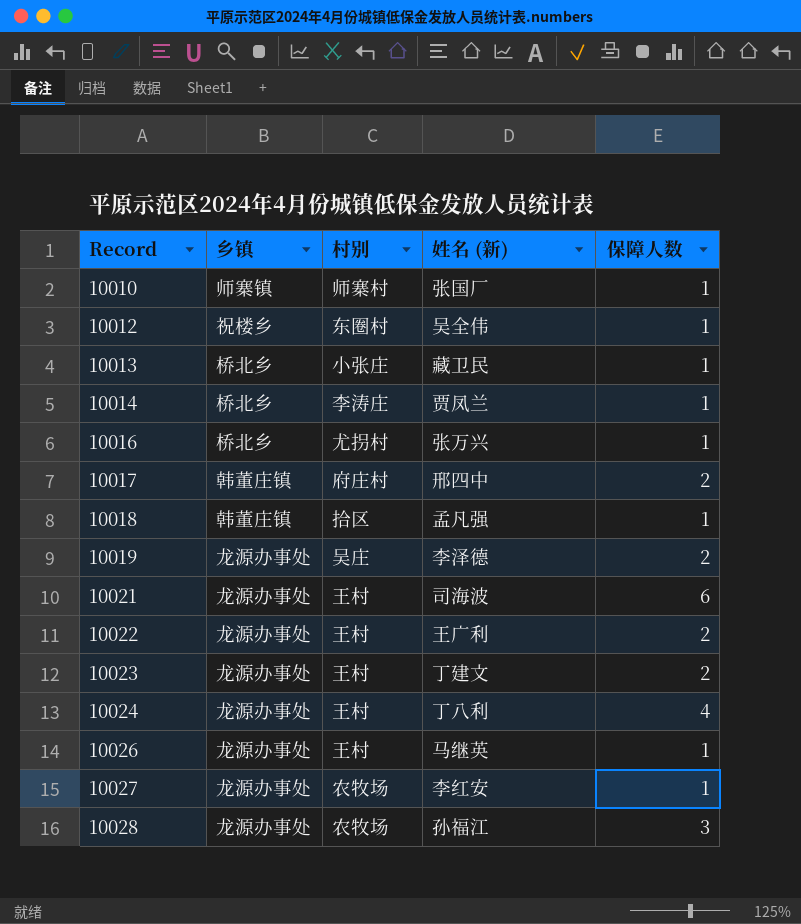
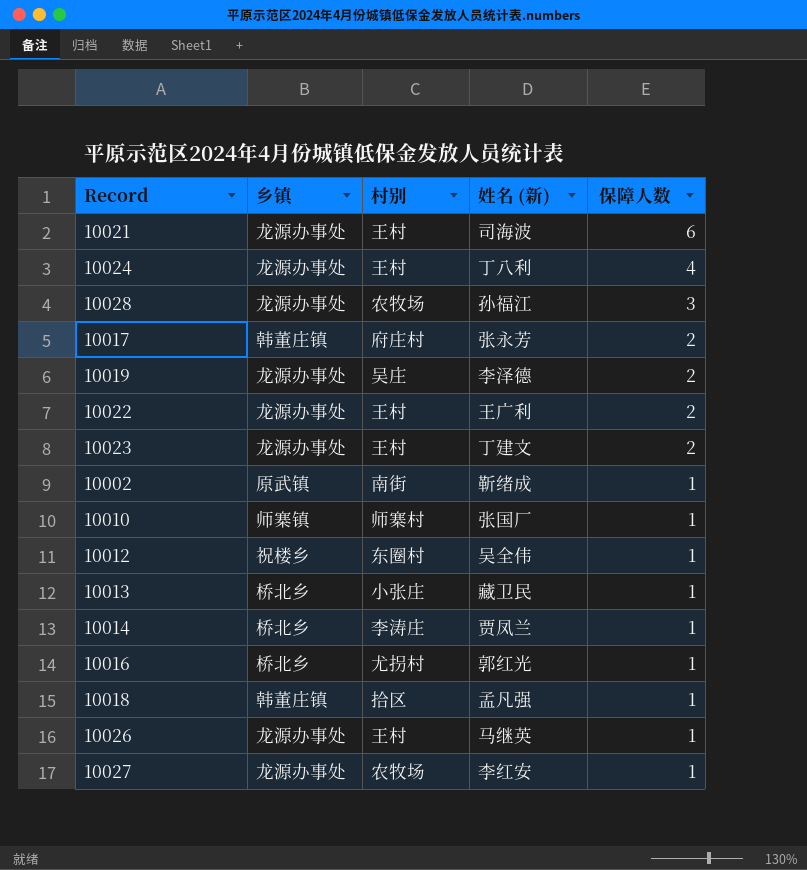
row order: Record ascending -> 保障人数 descending
10017 | 姓名 (新): 邢四中 -> 张永芳
row 10002: none -> 原武镇 | 南街 | 靳绪成 | 1
10016 | 姓名 (新): 张万兴 -> 郭红光

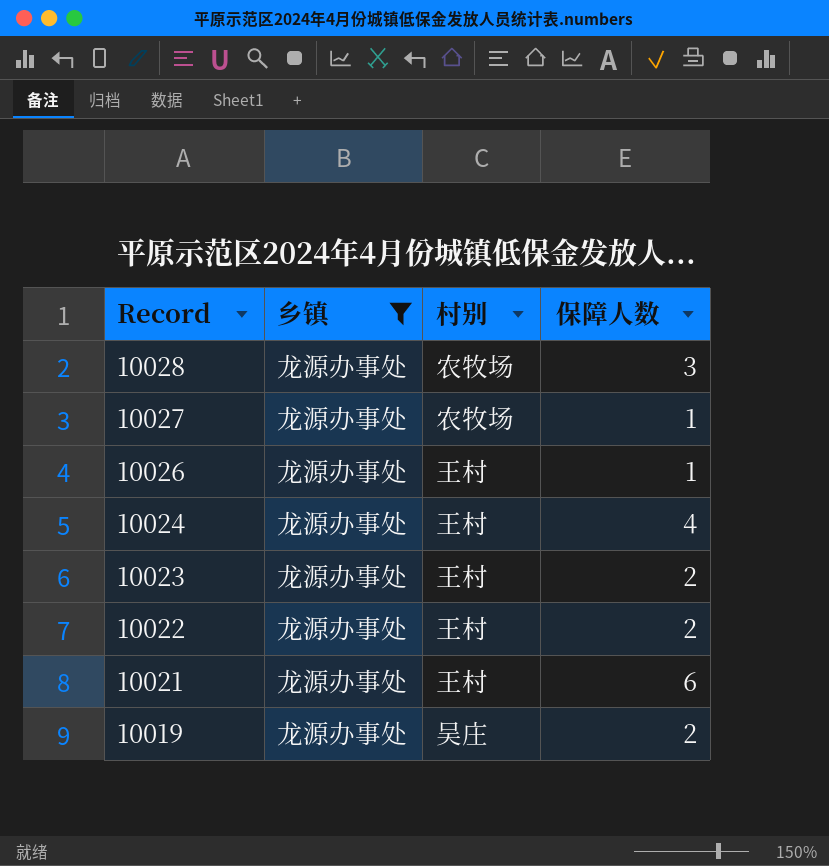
filter: none -> 乡镇 = 龙源办事处
row order: 保障人数 descending -> Record descending
column 姓名 (新) | position: 4 -> none

